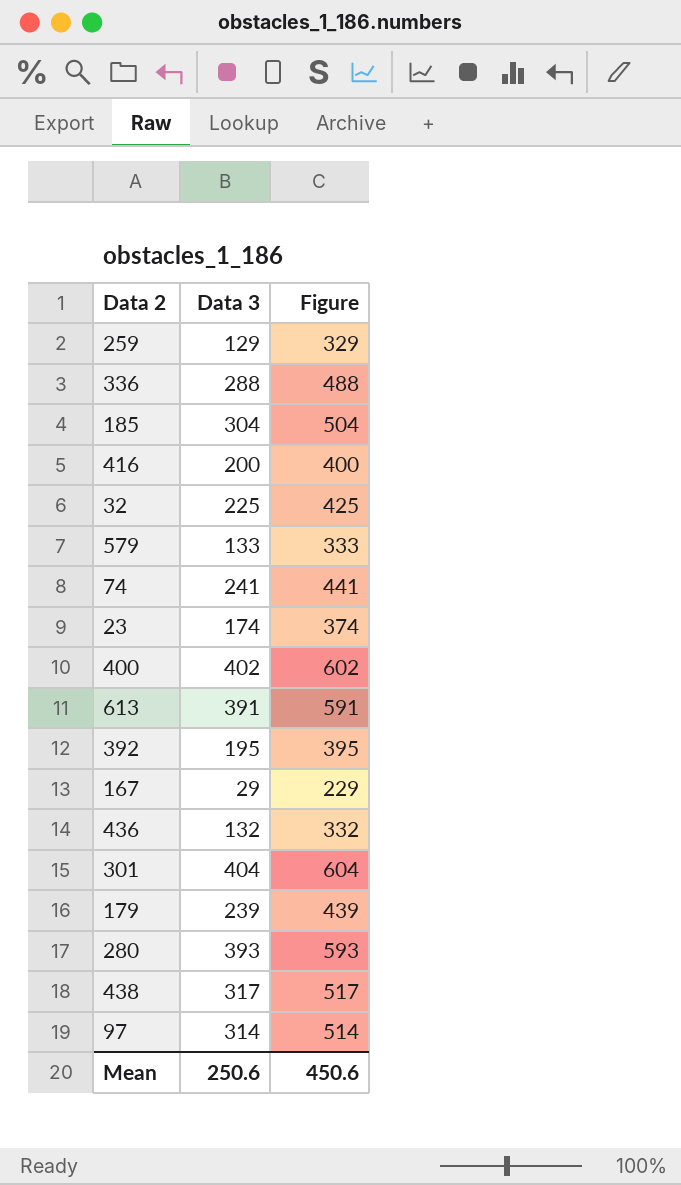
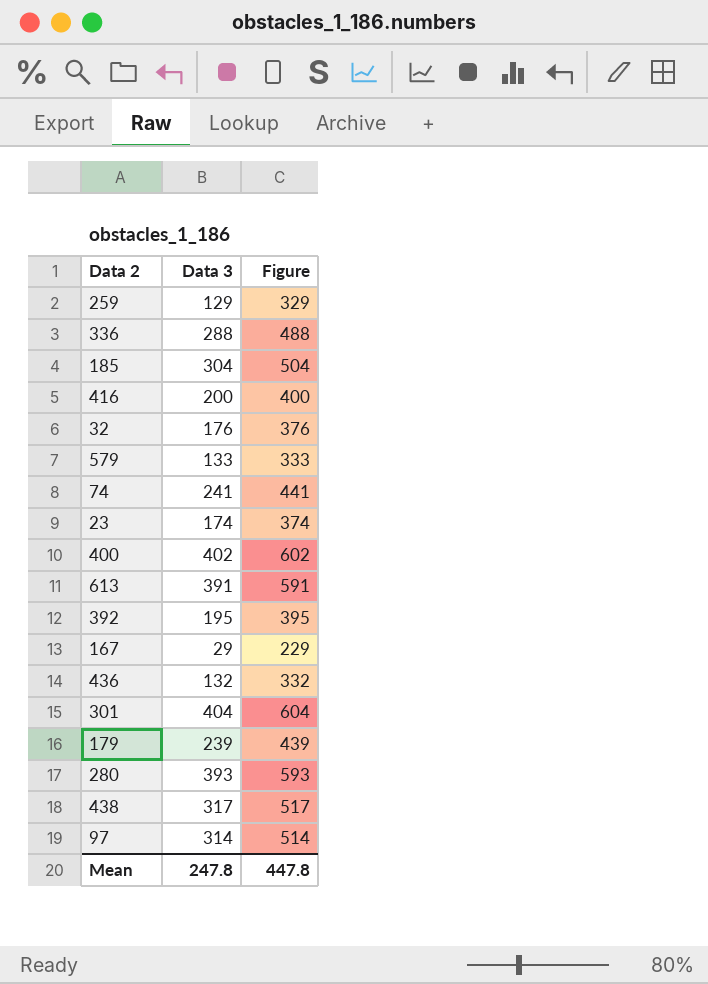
32 | Data 3: 225 -> 176
32 | Figure: 425 -> 376
Mean | Data 3: 250.6 -> 247.8
Mean | Figure: 450.6 -> 447.8

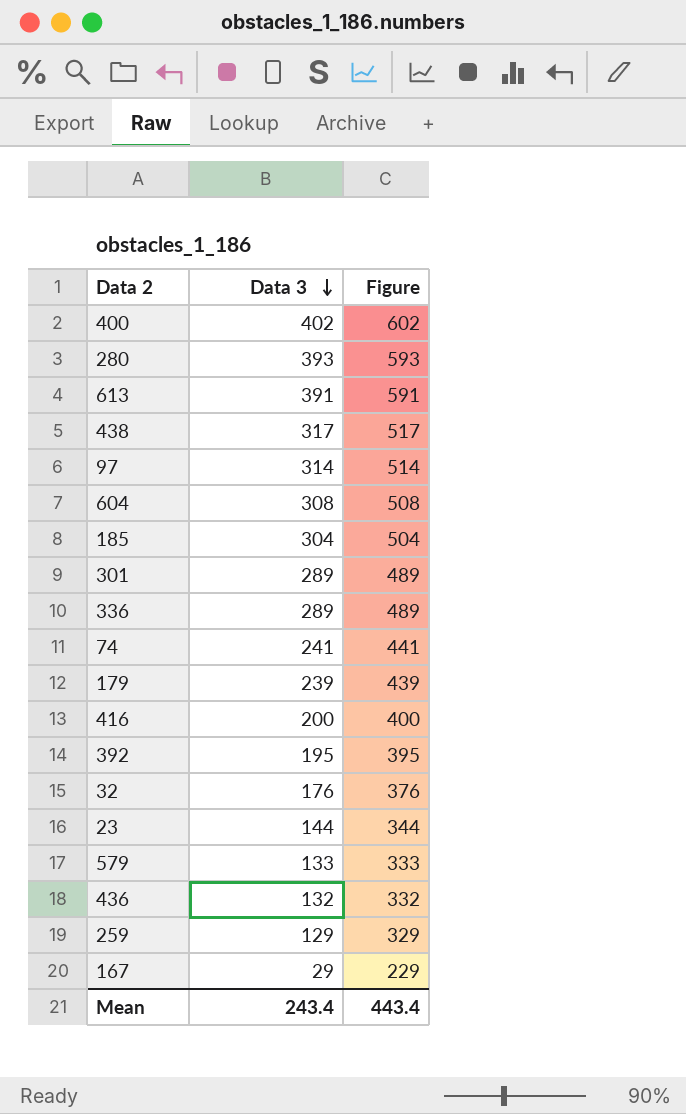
row order: none -> Data 3 descending
row 604: none -> 308 | 508
301 | Data 3: 404 -> 289
301 | Figure: 604 -> 489
336 | Data 3: 288 -> 289
336 | Figure: 488 -> 489
23 | Data 3: 174 -> 144
23 | Figure: 374 -> 344
Mean | Data 3: 247.8 -> 243.4
Mean | Figure: 447.8 -> 443.4

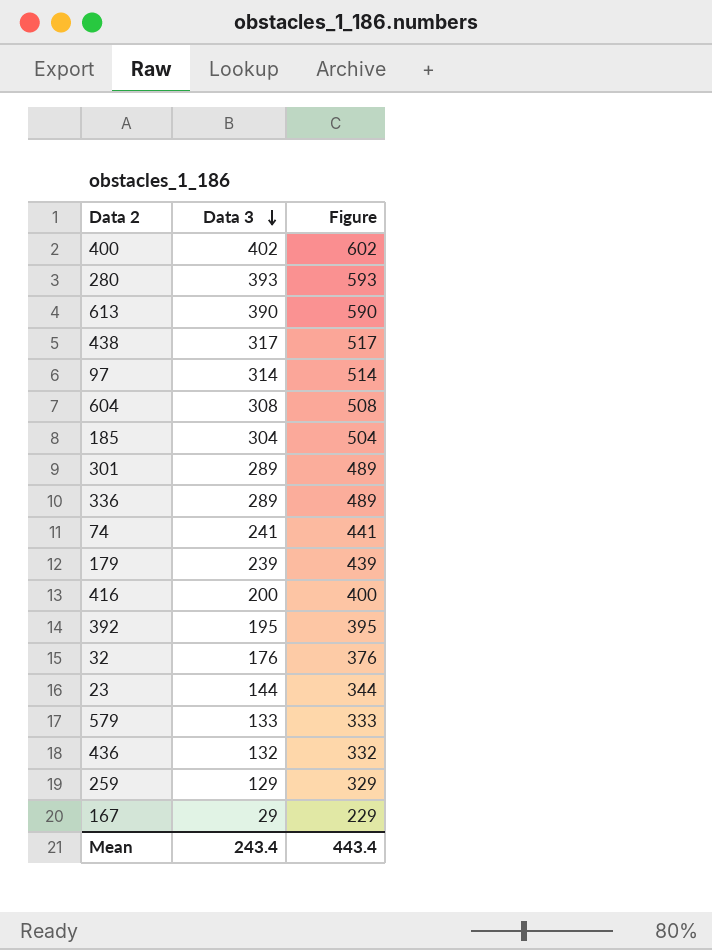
613 | Data 3: 391 -> 390
613 | Figure: 591 -> 590

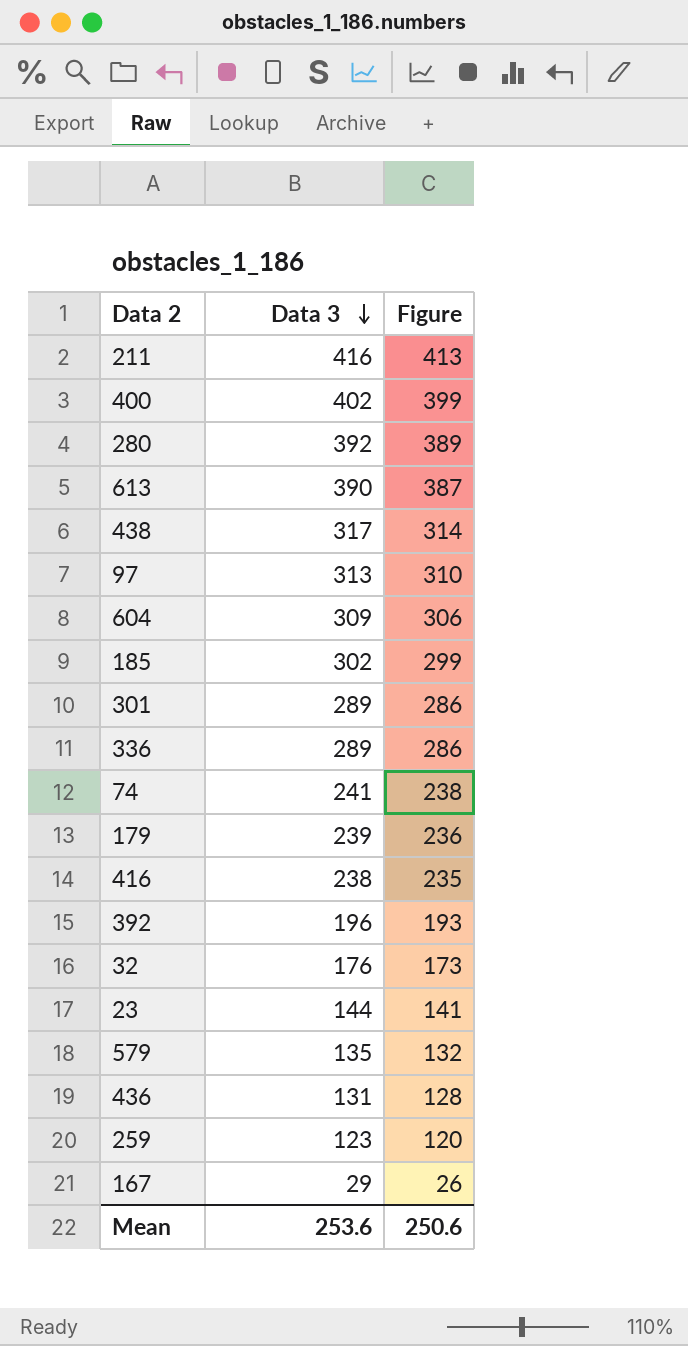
column Figure | formula: [Data 3] + 200 -> [Data 3] - 3
row 211: none -> 416 | 413
280 | Data 3: 393 -> 392
97 | Data 3: 314 -> 313
604 | Data 3: 308 -> 309
185 | Data 3: 304 -> 302
416 | Data 3: 200 -> 238
392 | Data 3: 195 -> 196
579 | Data 3: 133 -> 135
436 | Data 3: 132 -> 131
259 | Data 3: 129 -> 123
Mean | Data 3: 243.4 -> 253.6
Mean | Figure: 443.4 -> 250.6

